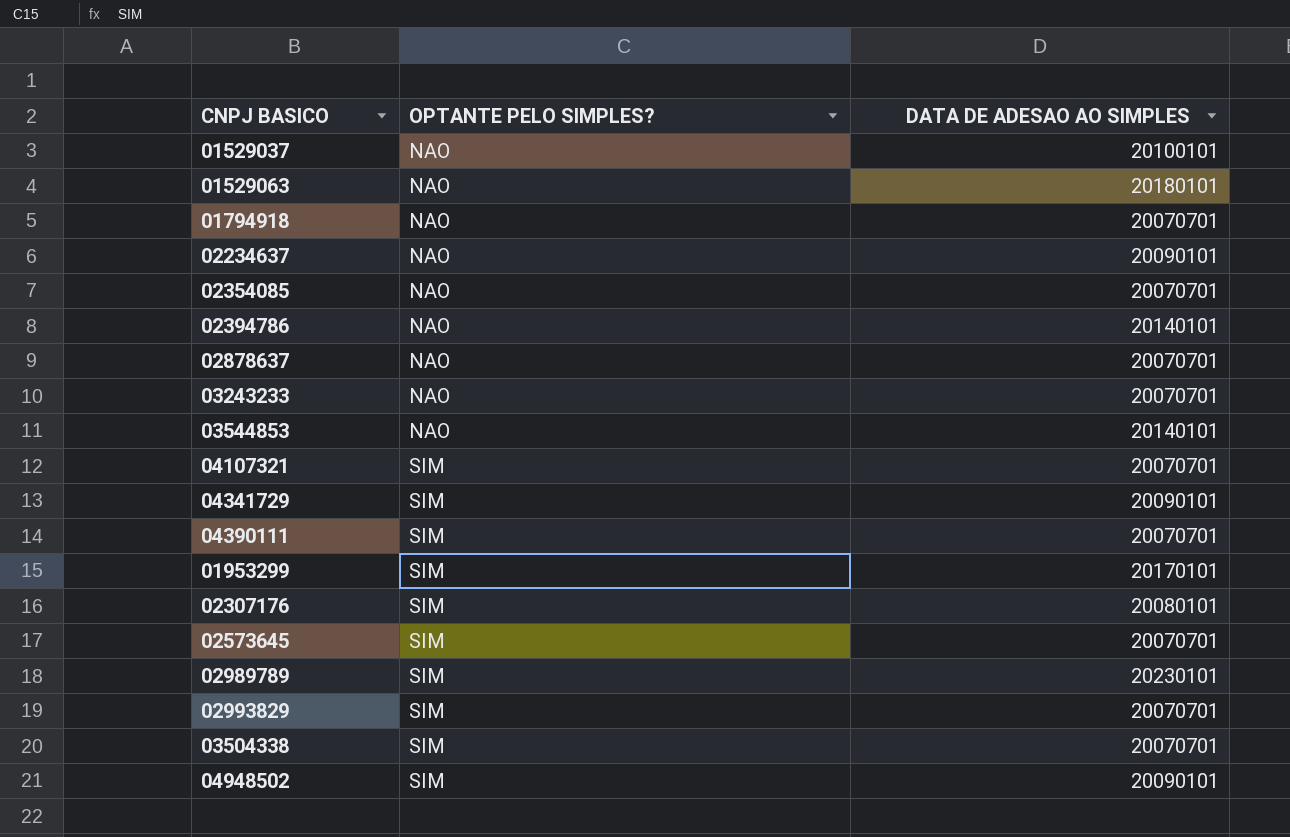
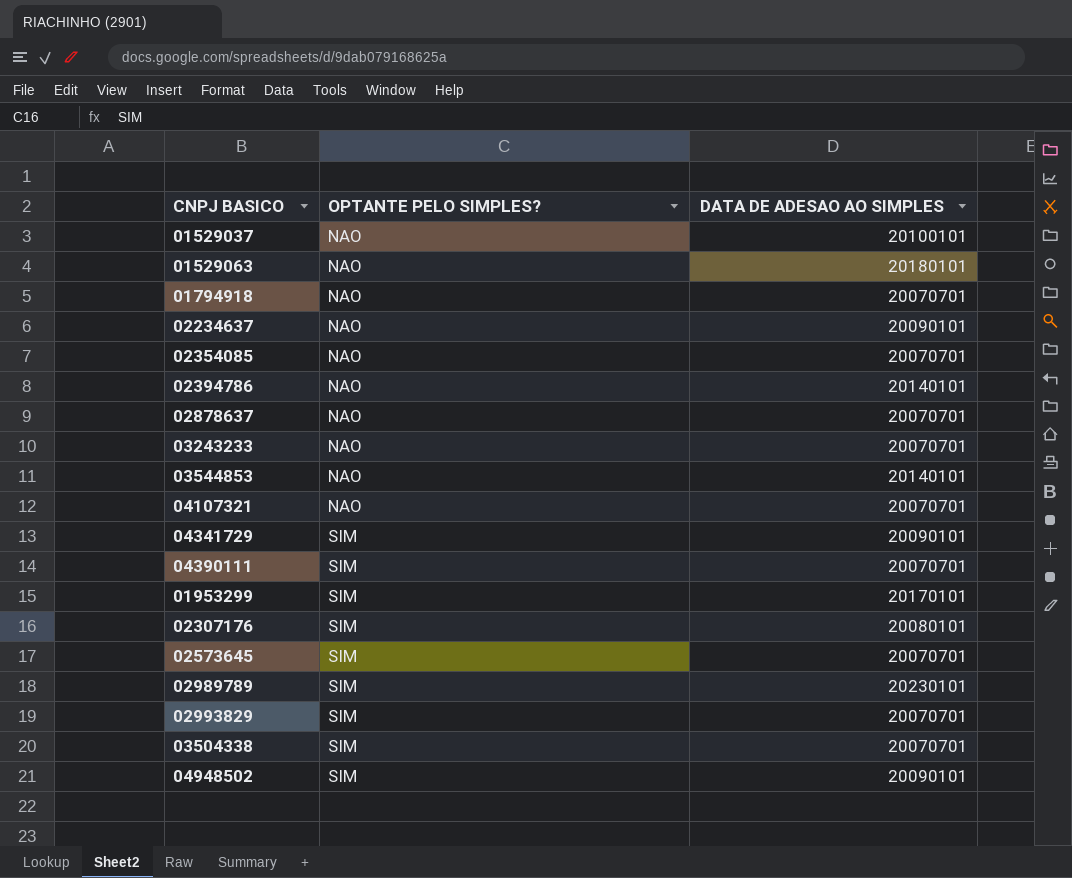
04107321 | OPTANTE PELO SIMPLES?: SIM -> NAO

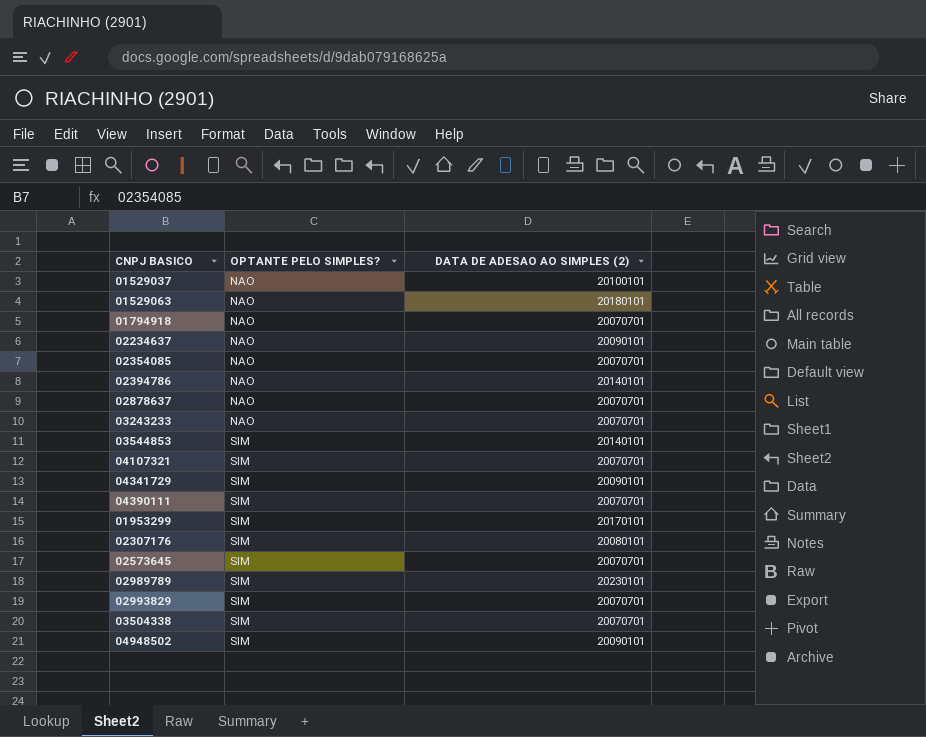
column name: DATA DE ADESAO AO SIMPLES -> DATA DE ADESAO AO SIMPLES (2)
03544853 | OPTANTE PELO SIMPLES?: NAO -> SIM
04107321 | OPTANTE PELO SIMPLES?: NAO -> SIM

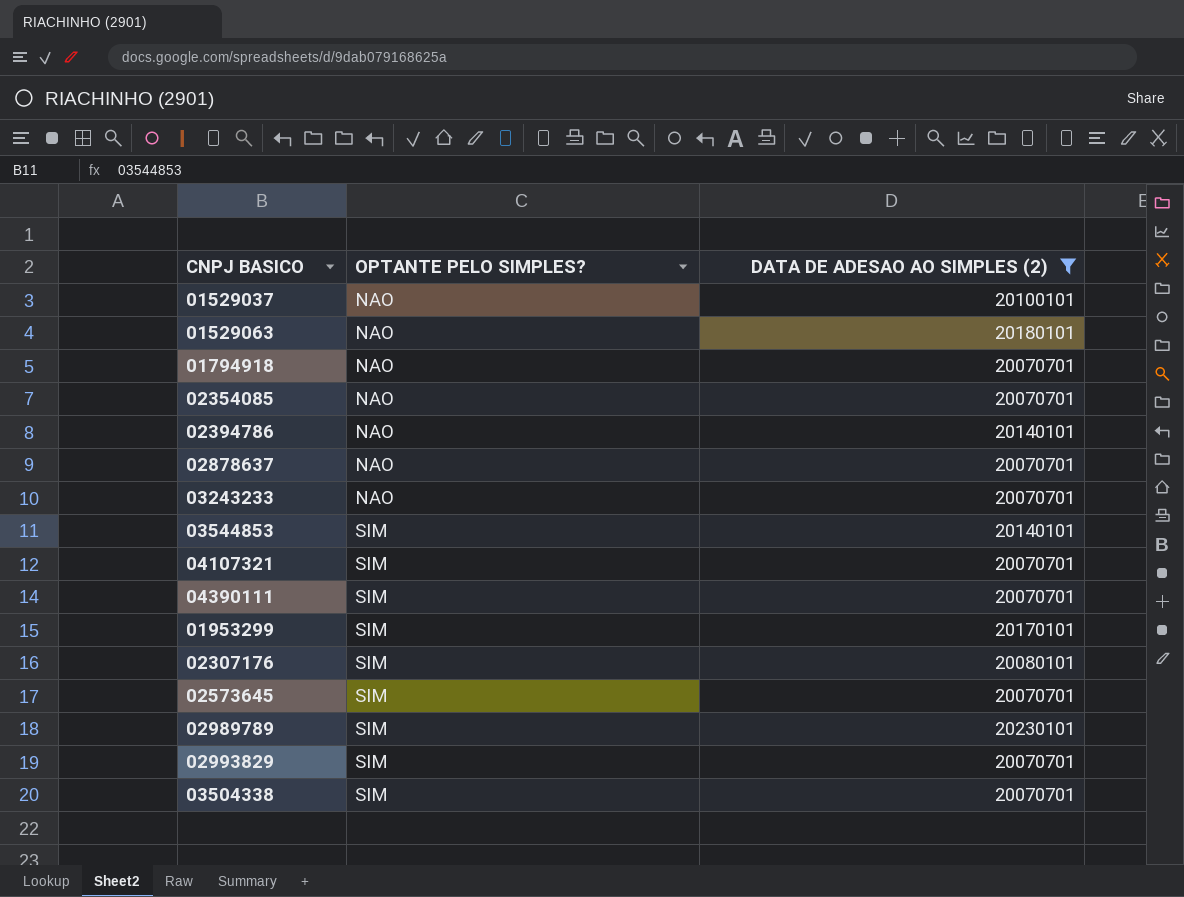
filter: none -> DATA DE ADESAO AO SIMPLES (2) != 20090101

